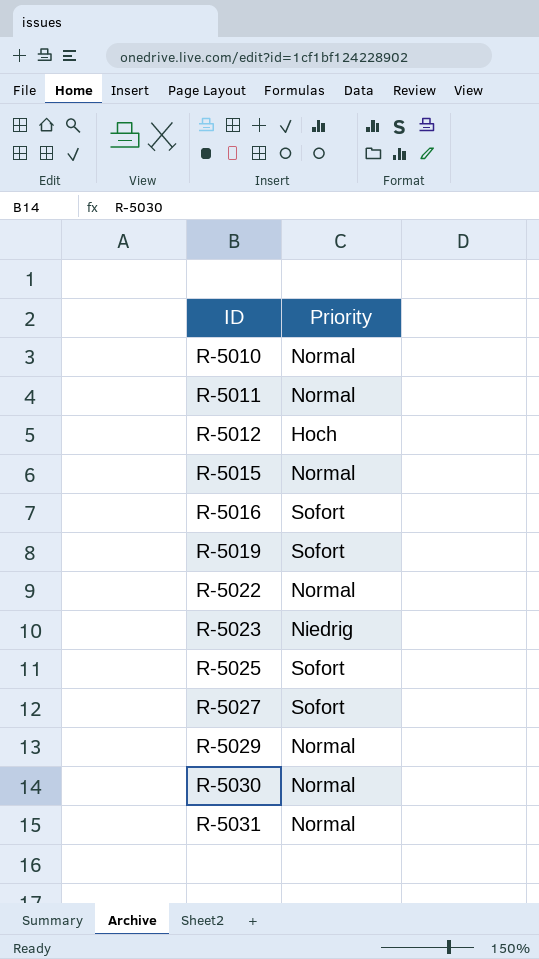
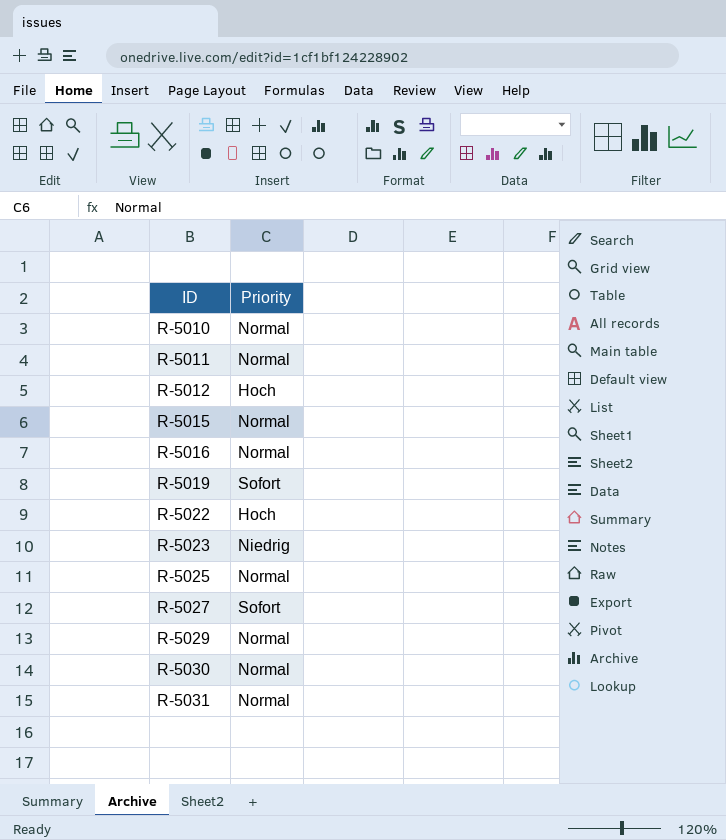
R-5016 | Priority: Sofort -> Normal
R-5022 | Priority: Normal -> Hoch
R-5025 | Priority: Sofort -> Normal

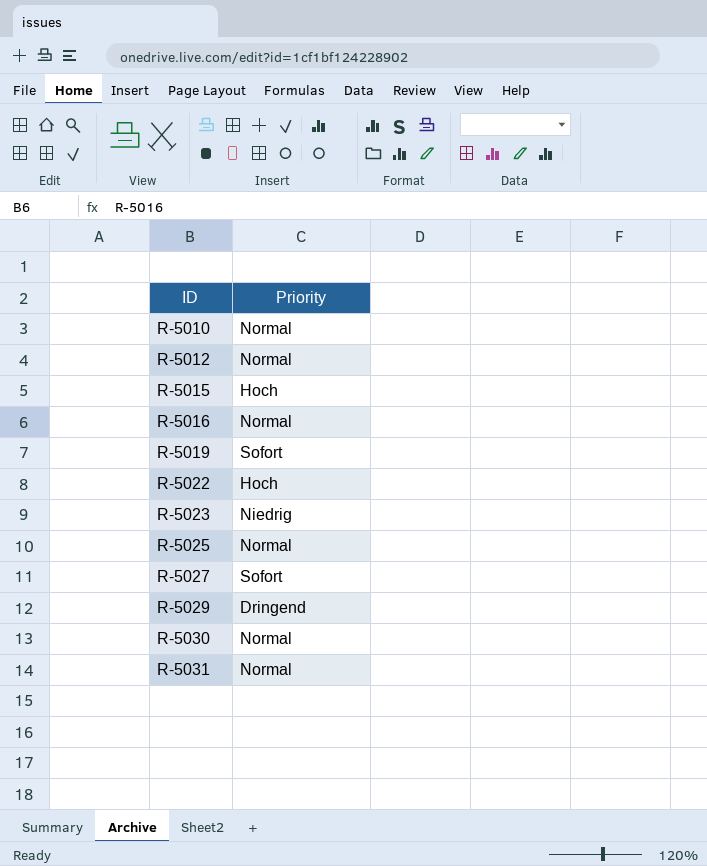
row R-5011: Normal -> none
R-5012 | Priority: Hoch -> Normal
R-5015 | Priority: Normal -> Hoch
R-5029 | Priority: Normal -> Dringend

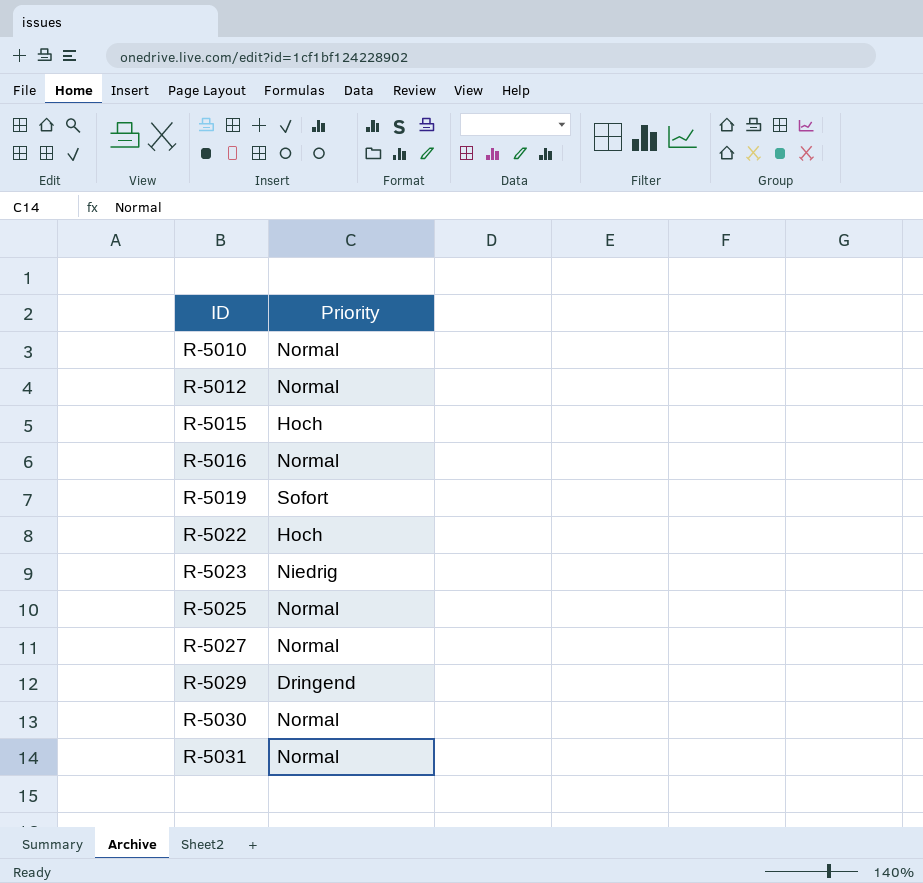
R-5027 | Priority: Sofort -> Normal

